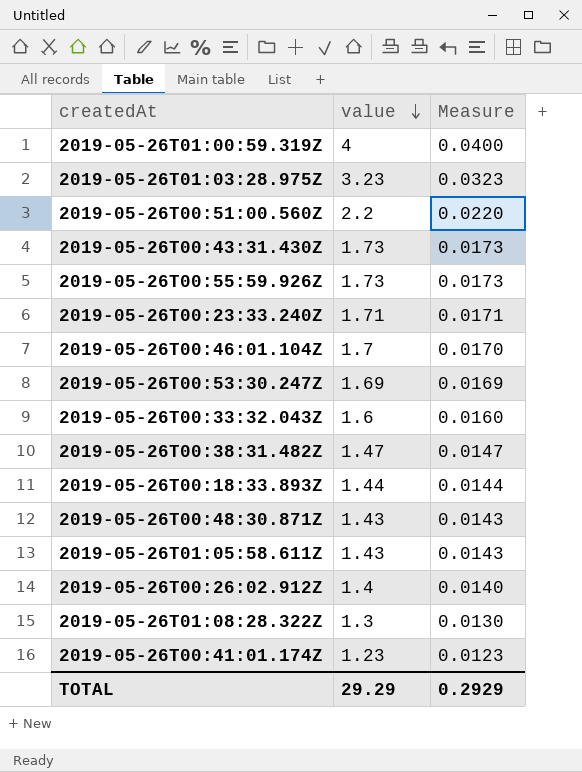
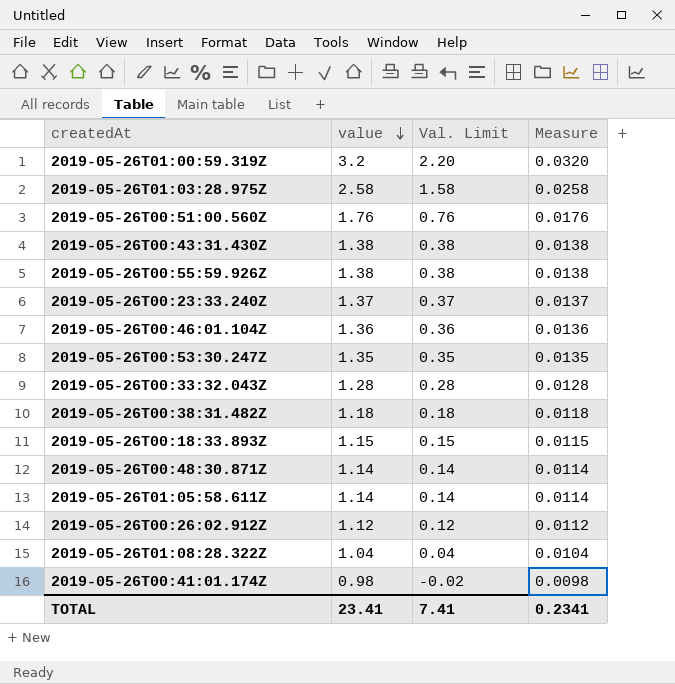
column Val. Limit | formula: none -> [value] - 1
2019-05-26T01:00:59.319Z | value: 4 -> 3.2
2019-05-26T01:00:59.319Z | Measure: 0.0400 -> 0.0320
2019-05-26T01:03:28.975Z | value: 3.23 -> 2.58
2019-05-26T01:03:28.975Z | Measure: 0.0323 -> 0.0258
2019-05-26T00:51:00.560Z | value: 2.2 -> 1.76
2019-05-26T00:51:00.560Z | Measure: 0.0220 -> 0.0176
2019-05-26T00:43:31.430Z | value: 1.73 -> 1.38
2019-05-26T00:43:31.430Z | Measure: 0.0173 -> 0.0138
2019-05-26T00:55:59.926Z | value: 1.73 -> 1.38
2019-05-26T00:55:59.926Z | Measure: 0.0173 -> 0.0138
2019-05-26T00:23:33.240Z | value: 1.71 -> 1.37
2019-05-26T00:23:33.240Z | Measure: 0.0171 -> 0.0137
2019-05-26T00:46:01.104Z | value: 1.7 -> 1.36
2019-05-26T00:46:01.104Z | Measure: 0.0170 -> 0.0136
2019-05-26T00:53:30.247Z | value: 1.69 -> 1.35
2019-05-26T00:53:30.247Z | Measure: 0.0169 -> 0.0135
2019-05-26T00:33:32.043Z | value: 1.6 -> 1.28
2019-05-26T00:33:32.043Z | Measure: 0.0160 -> 0.0128
2019-05-26T00:38:31.482Z | value: 1.47 -> 1.18
2019-05-26T00:38:31.482Z | Measure: 0.0147 -> 0.0118
2019-05-26T00:18:33.893Z | value: 1.44 -> 1.15
2019-05-26T00:18:33.893Z | Measure: 0.0144 -> 0.0115
2019-05-26T00:48:30.871Z | value: 1.43 -> 1.14
2019-05-26T00:48:30.871Z | Measure: 0.0143 -> 0.0114
2019-05-26T01:05:58.611Z | value: 1.43 -> 1.14
2019-05-26T01:05:58.611Z | Measure: 0.0143 -> 0.0114
2019-05-26T00:26:02.912Z | value: 1.4 -> 1.12
2019-05-26T00:26:02.912Z | Measure: 0.0140 -> 0.0112
2019-05-26T01:08:28.322Z | value: 1.3 -> 1.04
2019-05-26T01:08:28.322Z | Measure: 0.0130 -> 0.0104
2019-05-26T00:41:01.174Z | value: 1.23 -> 0.98
2019-05-26T00:41:01.174Z | Measure: 0.0123 -> 0.0098
TOTAL | value: 29.29 -> 23.41
TOTAL | Measure: 0.2929 -> 0.2341

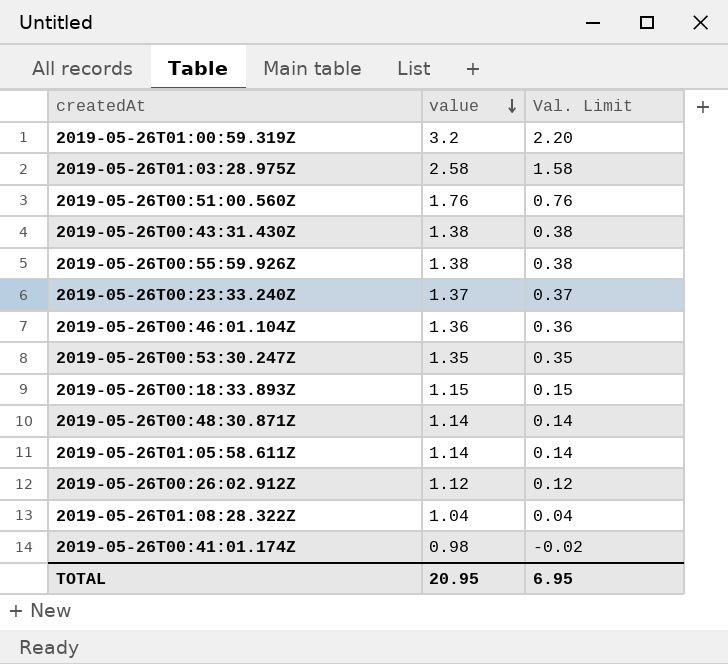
column Measure | formula: [value] * 0.01 -> none
row 2019-05-26T00:33:32.043Z: 1.28 | 0.28 | 0.0128 -> none
row 2019-05-26T00:38:31.482Z: 1.18 | 0.18 | 0.0118 -> none
TOTAL | value: 23.41 -> 20.95
TOTAL | Val. Limit: 7.41 -> 6.95

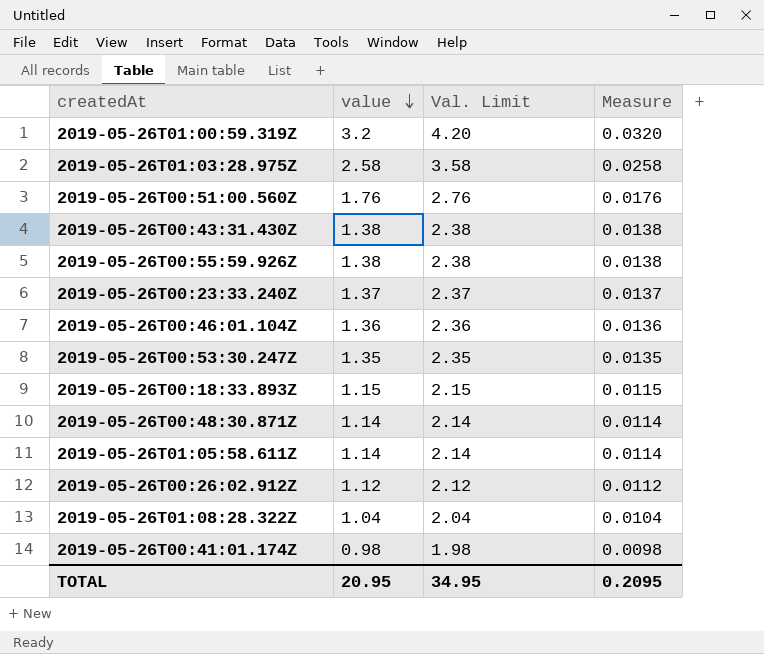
column Val. Limit | formula: [value] - 1 -> [value] + 1
column Measure | formula: none -> [value] * 0.01
TOTAL | Val. Limit: 6.95 -> 34.95

